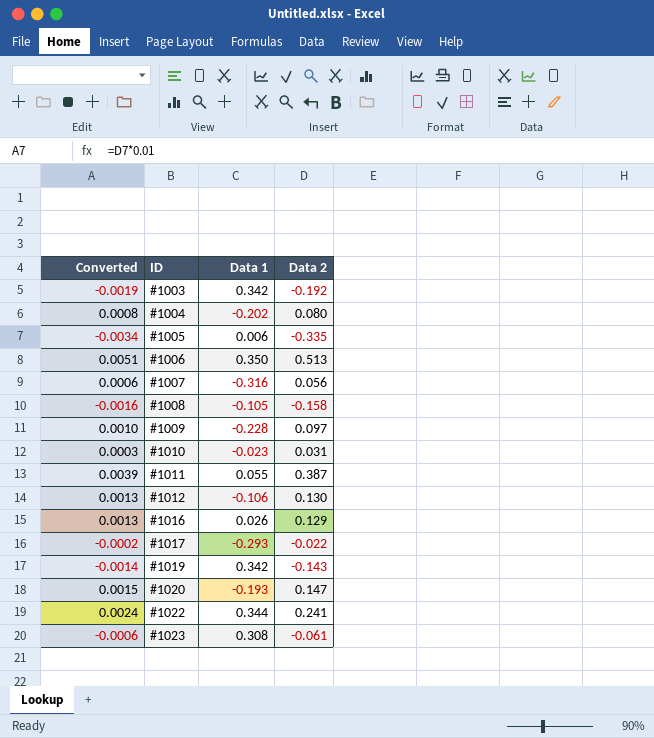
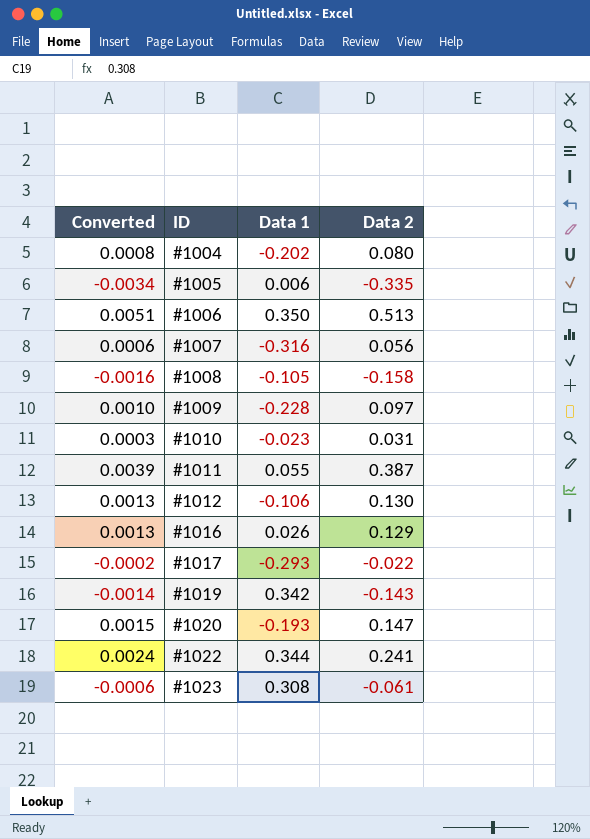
row #1003: -0.0019 | 0.342 | -0.192 -> none

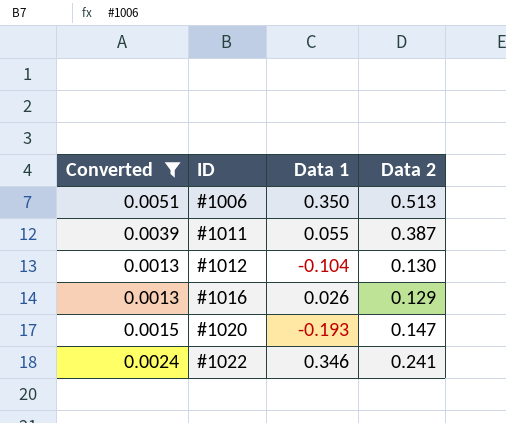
filter: none -> Converted >= 0.0013
#1012 | Data 1: -0.106 -> -0.104
#1022 | Data 1: 0.344 -> 0.346

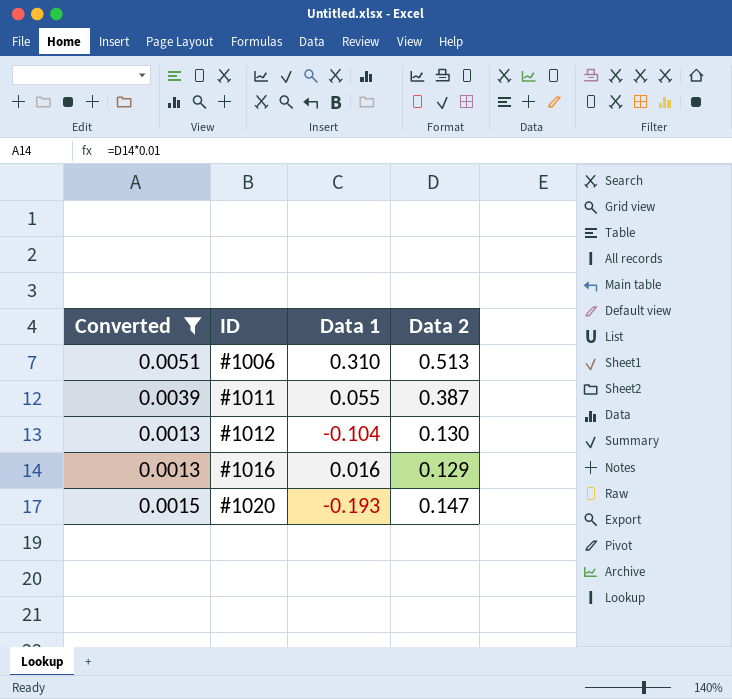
row #1022: 0.0024 | 0.346 | 0.241 -> none
#1006 | Data 1: 0.350 -> 0.310
#1016 | Data 1: 0.026 -> 0.016

